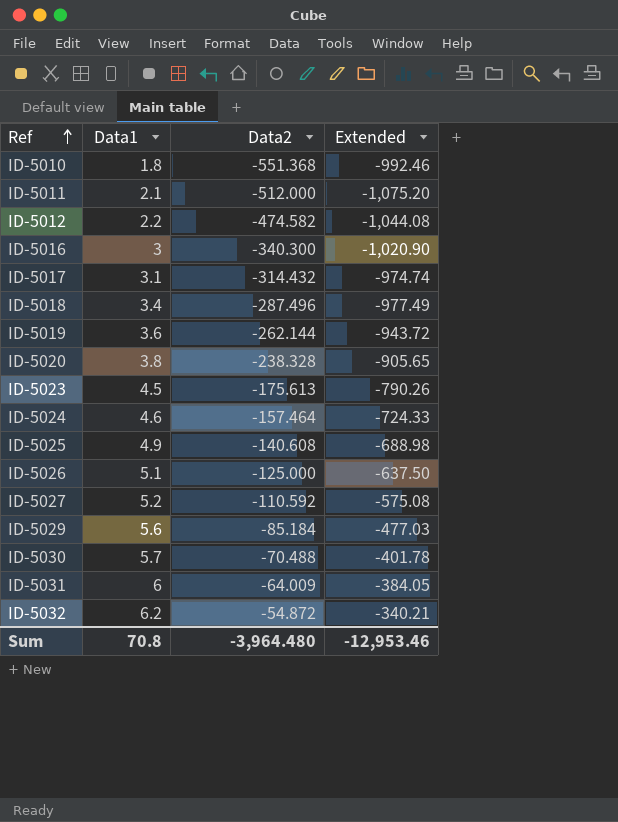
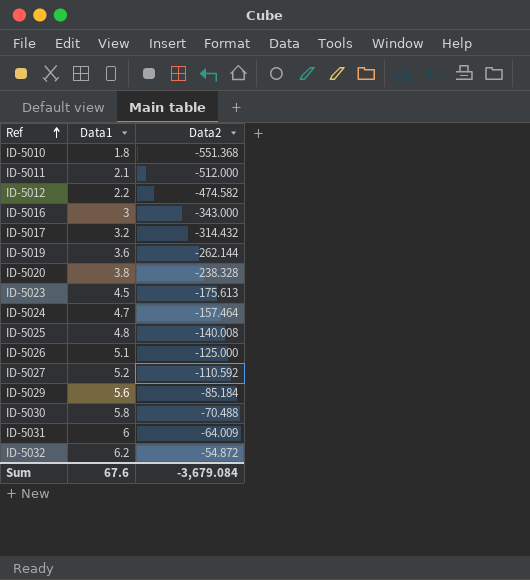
column Extended | formula: [Data1] * [Data2] -> none
row ID-5018: 3.4 | -287.496 | -977.49 -> none
ID-5016 | Data2: -340.300 -> -343.000
ID-5017 | Data1: 3.1 -> 3.2
ID-5024 | Data1: 4.6 -> 4.7
ID-5025 | Data1: 4.9 -> 4.8
ID-5025 | Data2: -140.608 -> -140.008
ID-5030 | Data1: 5.7 -> 5.8
Sum | Data1: 70.8 -> 67.6
Sum | Data2: -3,964.480 -> -3,679.084

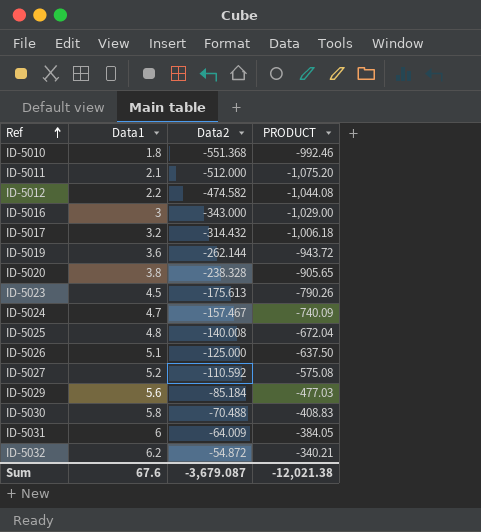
column PRODUCT | formula: none -> [Data1] * [Data2]
ID-5024 | Data2: -157.464 -> -157.467
Sum | Data2: -3,679.084 -> -3,679.087

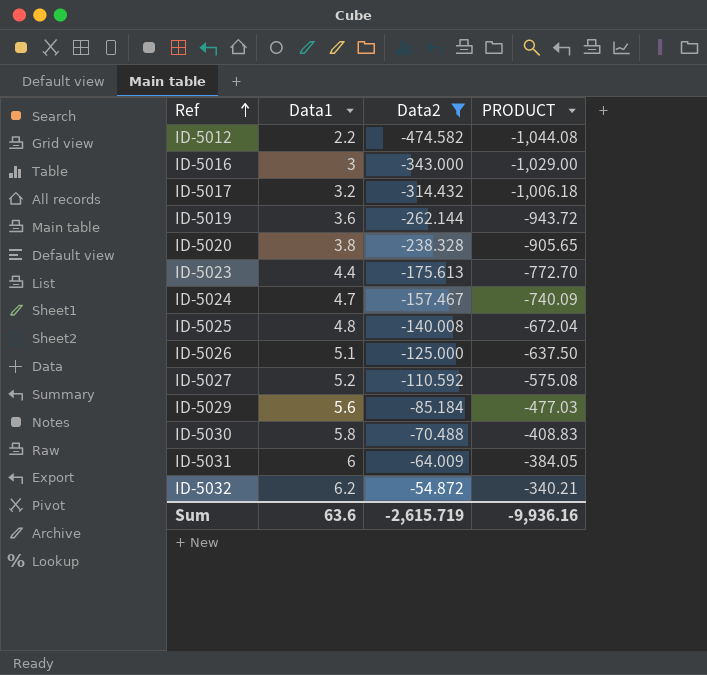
filter: none -> Data2 >= -474.582
ID-5023 | Data1: 4.5 -> 4.4
ID-5023 | PRODUCT: -790.26 -> -772.70
Sum | Data1: 67.6 -> 63.6
Sum | Data2: -3,679.087 -> -2,615.719
Sum | PRODUCT: -12,021.38 -> -9,936.16

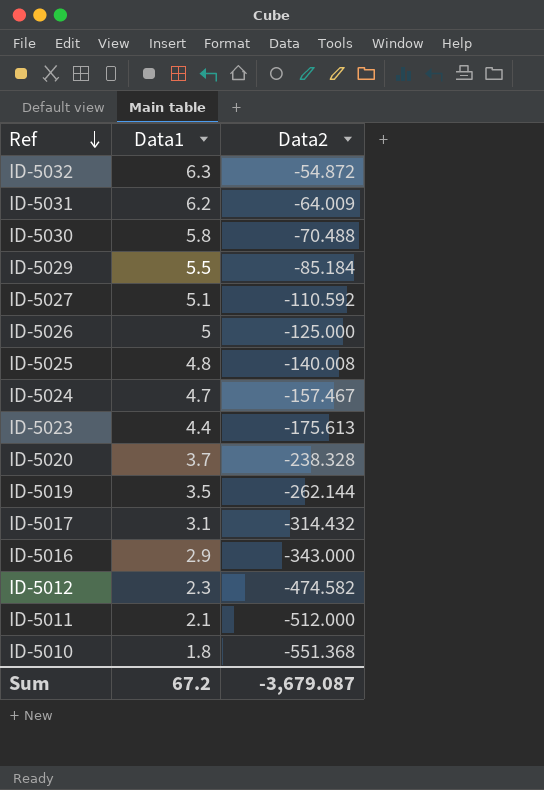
filter: Data2 >= -474.582 -> none
row order: Ref ascending -> Ref descending
column PRODUCT | formula: [Data1] * [Data2] -> none
ID-5032 | Data1: 6.2 -> 6.3
ID-5031 | Data1: 6 -> 6.2
ID-5029 | Data1: 5.6 -> 5.5
ID-5027 | Data1: 5.2 -> 5.1
ID-5026 | Data1: 5.1 -> 5
ID-5020 | Data1: 3.8 -> 3.7
ID-5019 | Data1: 3.6 -> 3.5
ID-5017 | Data1: 3.2 -> 3.1
ID-5016 | Data1: 3 -> 2.9
ID-5012 | Data1: 2.2 -> 2.3
Sum | Data1: 63.6 -> 67.2
Sum | Data2: -2,615.719 -> -3,679.087

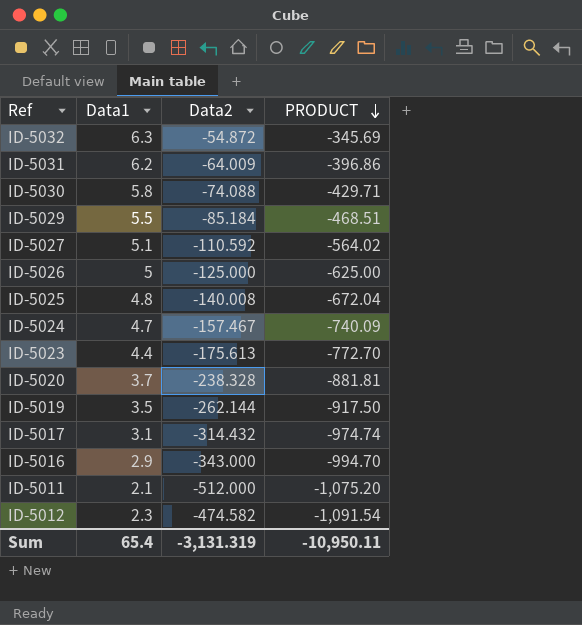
row order: Ref descending -> PRODUCT descending
column PRODUCT | formula: none -> [Data1] * [Data2]
row ID-5010: 1.8 | -551.368 -> none
ID-5030 | Data2: -70.488 -> -74.088
Sum | Data1: 67.2 -> 65.4
Sum | Data2: -3,679.087 -> -3,131.319

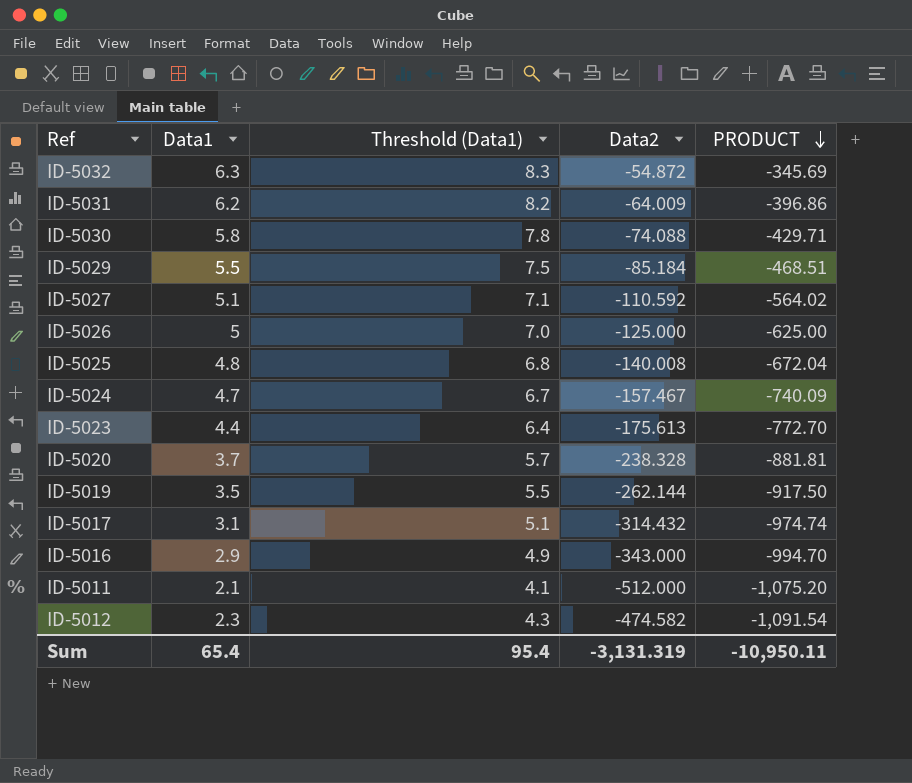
column Threshold (Data1) | formula: none -> [Data1] + 2

